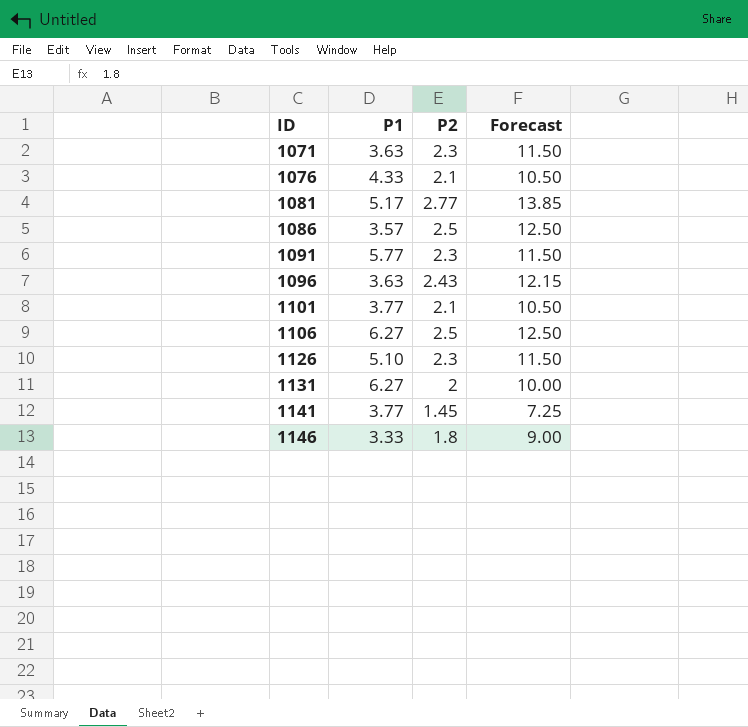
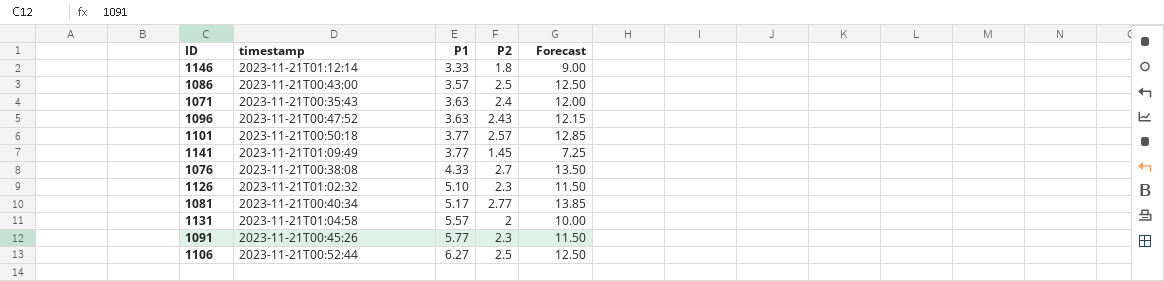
row order: ID ascending -> P1 ascending
column timestamp | position: none -> 2
1071 | P2: 2.3 -> 2.4
1071 | Forecast: 11.50 -> 12.00
1101 | P2: 2.1 -> 2.57
1101 | Forecast: 10.50 -> 12.85
1076 | P2: 2.1 -> 2.7
1076 | Forecast: 10.50 -> 13.50
1131 | P1: 6.27 -> 5.57

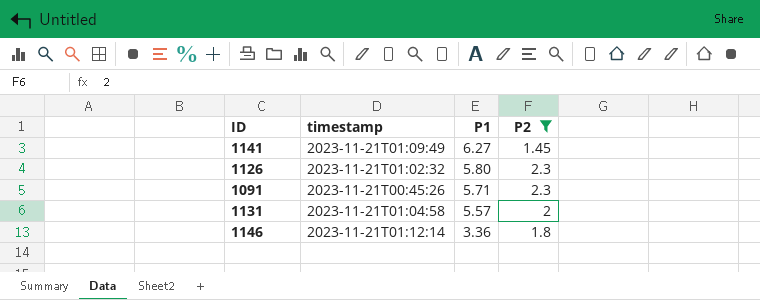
filter: none -> P2 <= 2.3
row order: P1 ascending -> P1 descending
column Forecast | formula: [P2] * 5 -> none
1141 | P1: 3.77 -> 6.27
1126 | P1: 5.10 -> 5.80
1091 | P1: 5.77 -> 5.71
1146 | P1: 3.33 -> 3.36

